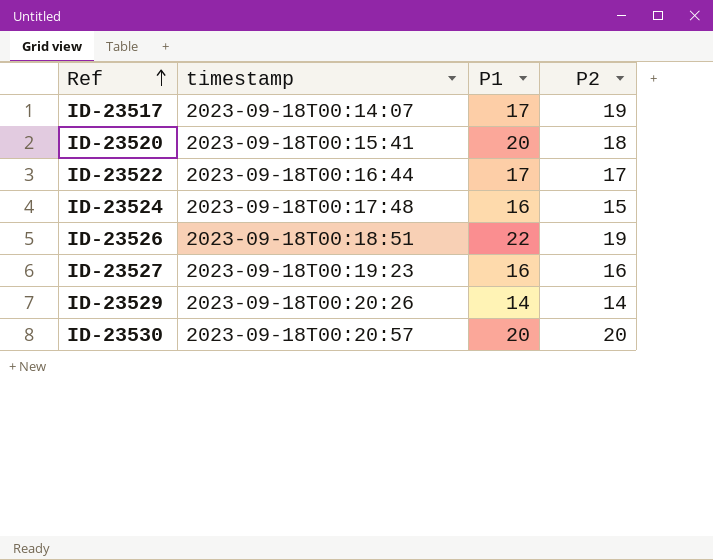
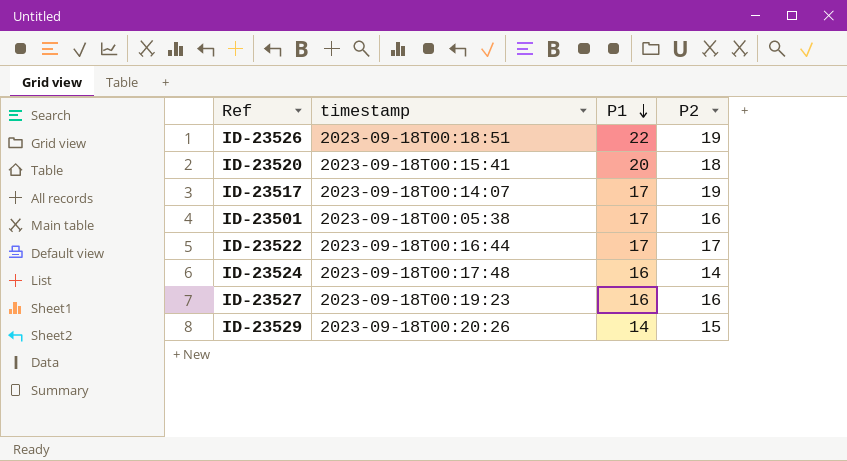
row order: Ref ascending -> P1 descending
row ID-23530: 2023-09-18T00:20:57 | 20 | 20 -> none
row ID-23501: none -> 2023-09-18T00:05:38 | 17 | 16
ID-23524 | P2: 15 -> 14
ID-23529 | P2: 14 -> 15

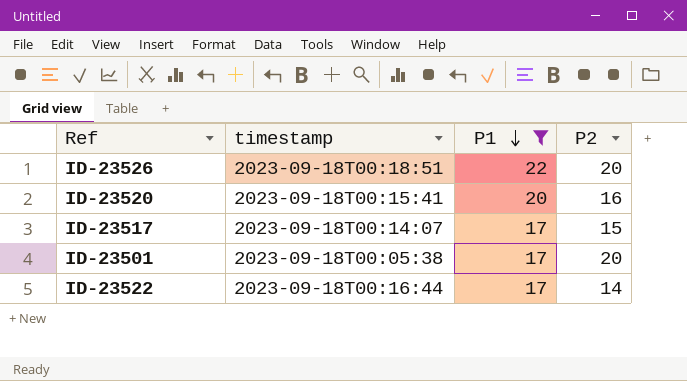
filter: none -> P1 >= 17
ID-23526 | P2: 19 -> 20
ID-23520 | P2: 18 -> 16
ID-23517 | P2: 19 -> 15
ID-23501 | P2: 16 -> 20
ID-23522 | P2: 17 -> 14

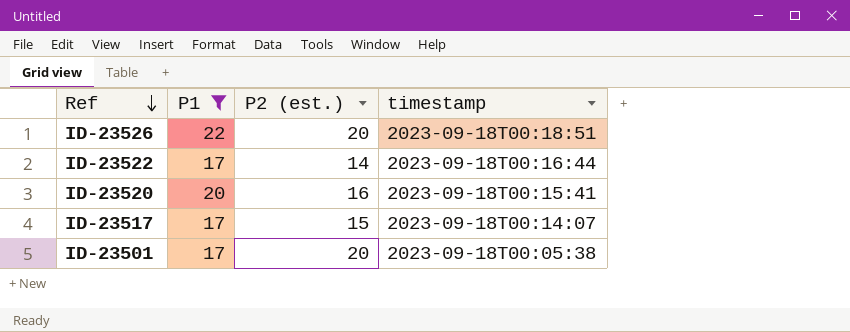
row order: P1 descending -> Ref descending
column name: P2 -> P2 (est.)
column timestamp | position: 2 -> 4

